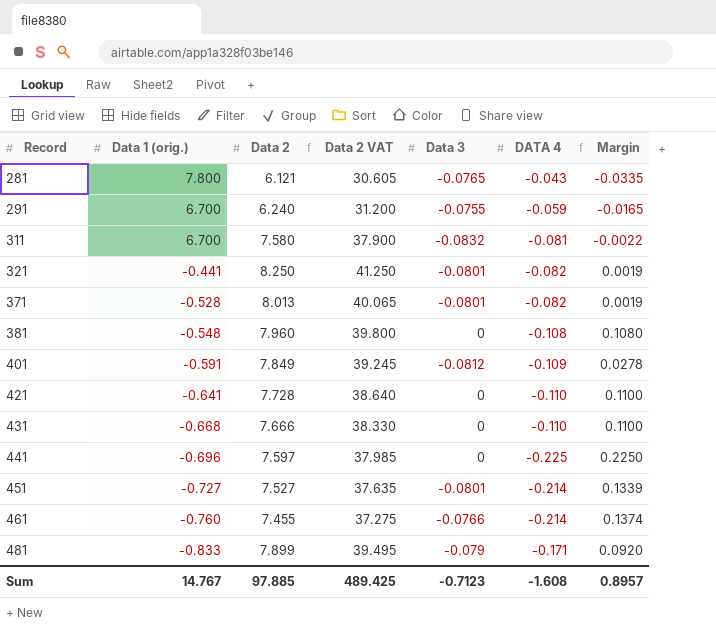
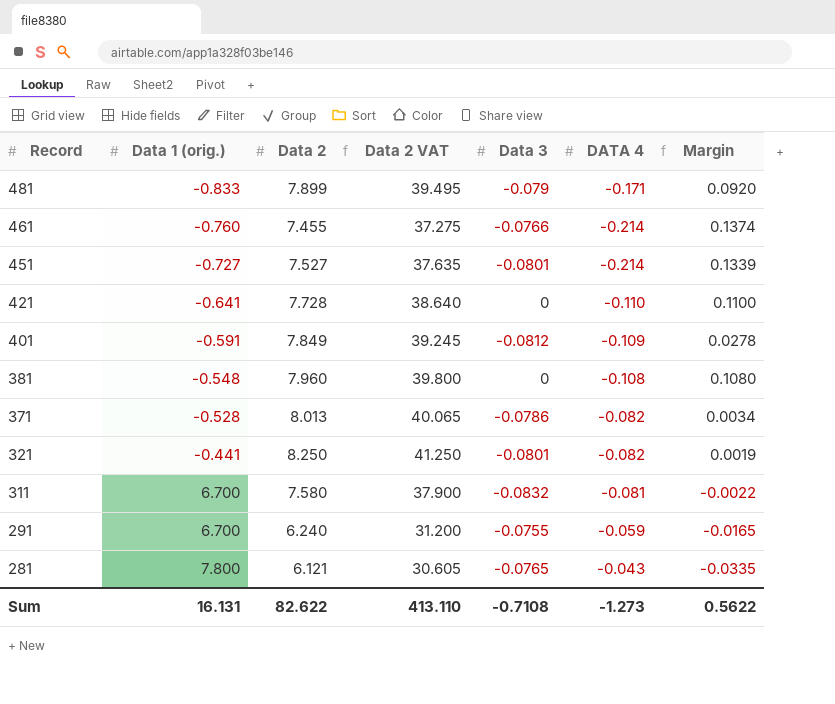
row order: Record ascending -> Record descending
row 431: -0.668 | 7.666 | 38.330 | 0 | -0.110 | 0.1100 -> none
row 441: -0.696 | 7.597 | 37.985 | 0 | -0.225 | 0.2250 -> none
371 | Data 3: -0.0801 -> -0.0786
371 | Margin: 0.0019 -> 0.0034
Sum | Data 1 (orig.): 14.767 -> 16.131
Sum | Data 2: 97.885 -> 82.622
Sum | Data 2 VAT: 489.425 -> 413.110
Sum | Data 3: -0.7123 -> -0.7108
Sum | DATA 4: -1.608 -> -1.273
Sum | Margin: 0.8957 -> 0.5622

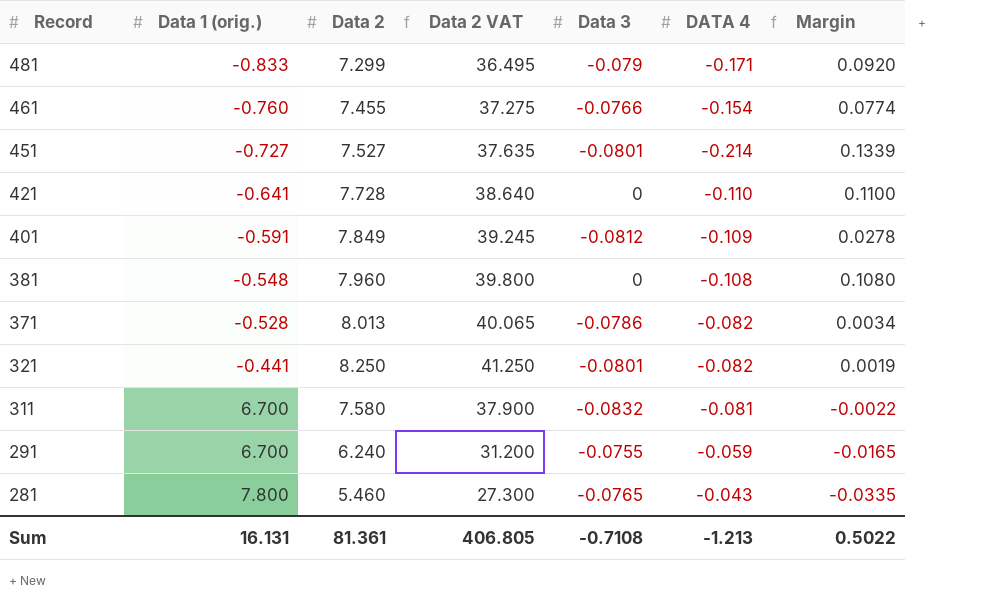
481 | Data 2: 7.899 -> 7.299
481 | Data 2 VAT: 39.495 -> 36.495
461 | DATA 4: -0.214 -> -0.154
461 | Margin: 0.1374 -> 0.0774
281 | Data 2: 6.121 -> 5.460
281 | Data 2 VAT: 30.605 -> 27.300
Sum | Data 2: 82.622 -> 81.361
Sum | Data 2 VAT: 413.110 -> 406.805
Sum | DATA 4: -1.273 -> -1.213
Sum | Margin: 0.5622 -> 0.5022

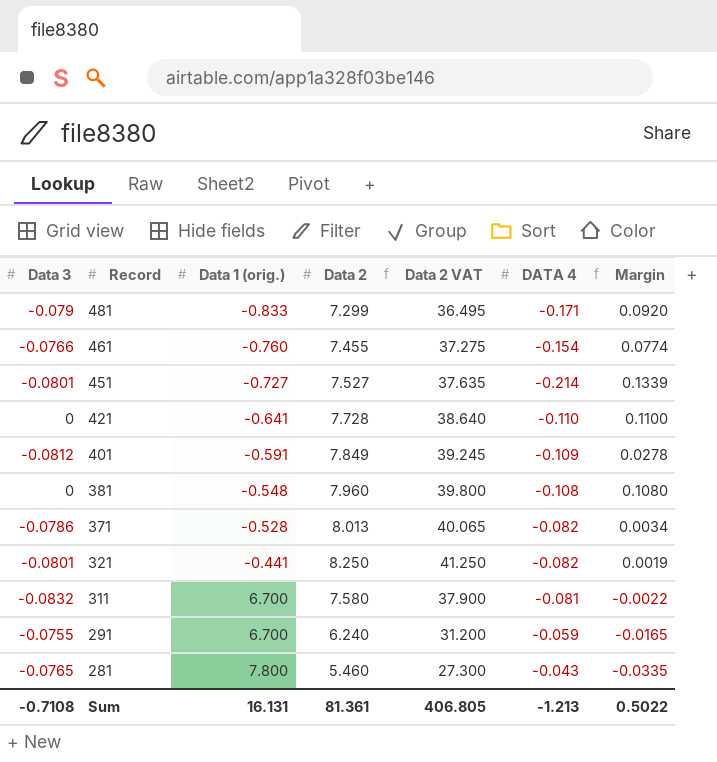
column Data 3 | position: 5 -> 1

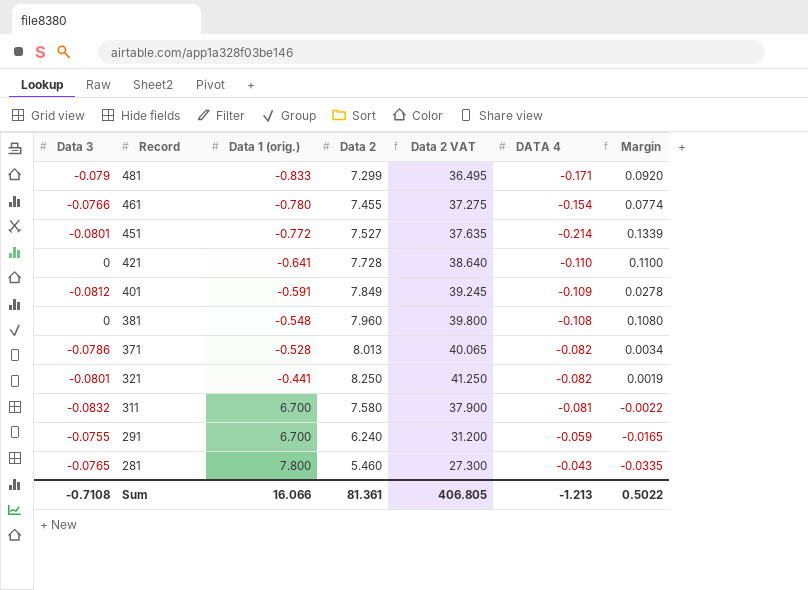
461 | Data 1 (orig.): -0.760 -> -0.780
451 | Data 1 (orig.): -0.727 -> -0.772
Sum | Data 1 (orig.): 16.131 -> 16.066

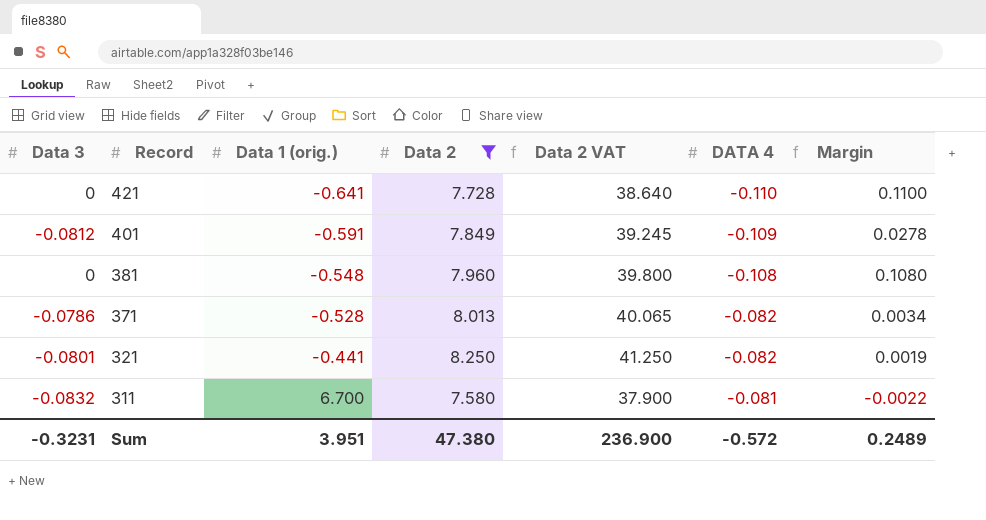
filter: none -> Data 2 >= 7.580
Sum | Data 3: -0.7108 -> -0.3231
Sum | Data 1 (orig.): 16.066 -> 3.951
Sum | Data 2: 81.361 -> 47.380
Sum | Data 2 VAT: 406.805 -> 236.900
Sum | DATA 4: -1.213 -> -0.572
Sum | Margin: 0.5022 -> 0.2489

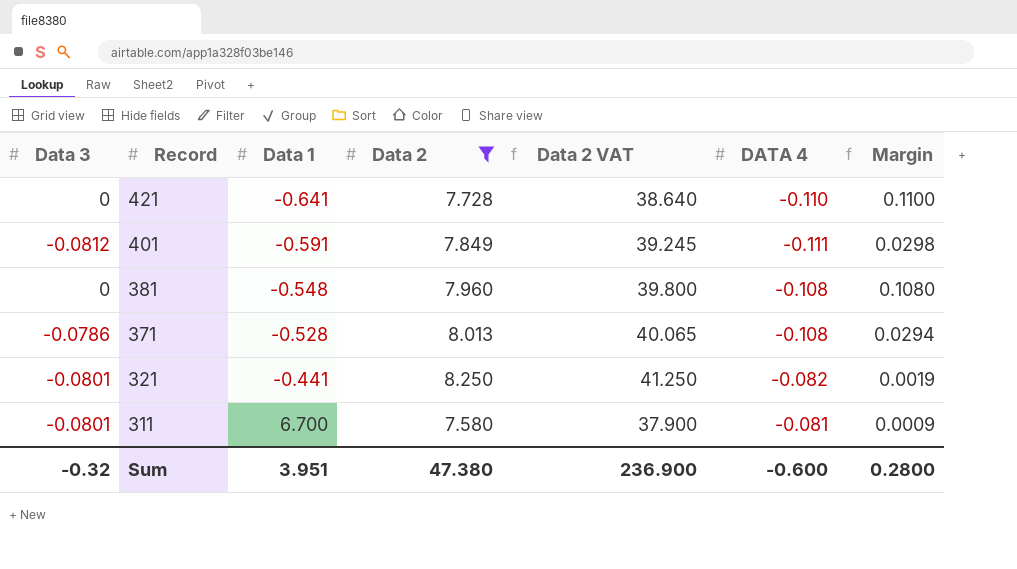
column name: Data 1 (orig.) -> Data 1
401 | DATA 4: -0.109 -> -0.111
401 | Margin: 0.0278 -> 0.0298
371 | DATA 4: -0.082 -> -0.108
371 | Margin: 0.0034 -> 0.0294
311 | Data 3: -0.0832 -> -0.0801
311 | Margin: -0.0022 -> 0.0009
Sum | Data 3: -0.3231 -> -0.32
Sum | DATA 4: -0.572 -> -0.600
Sum | Margin: 0.2489 -> 0.2800

